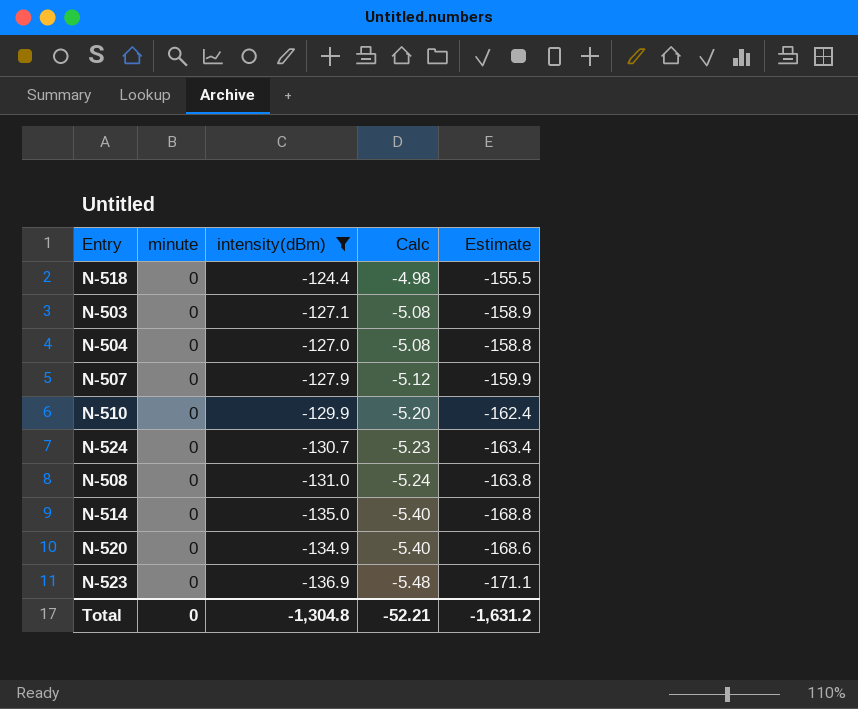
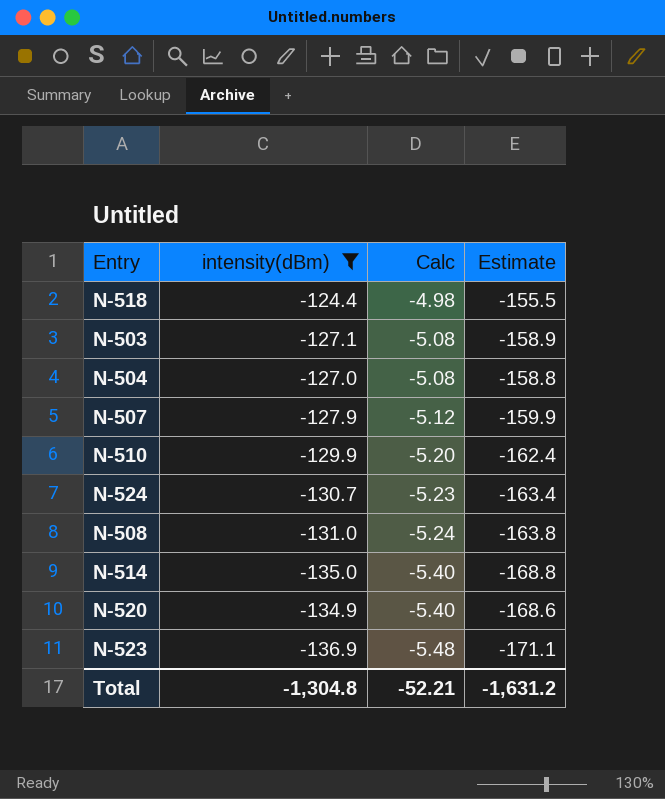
column minute | position: 2 -> none

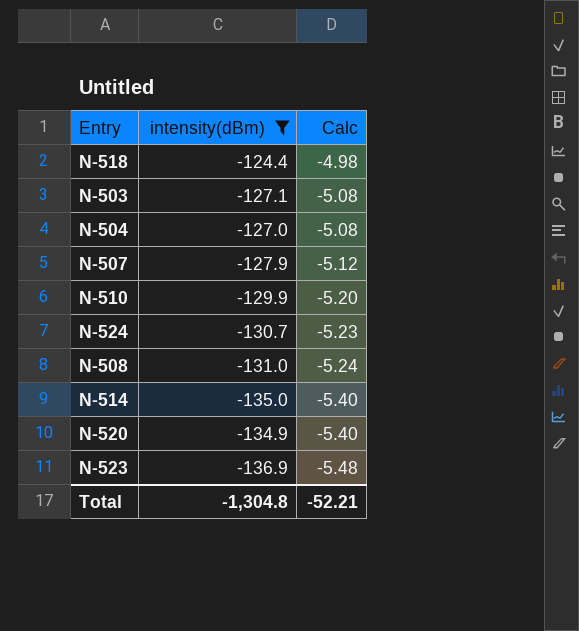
column Estimate | formula: [intensity(dBm)] * 1.25 -> none

